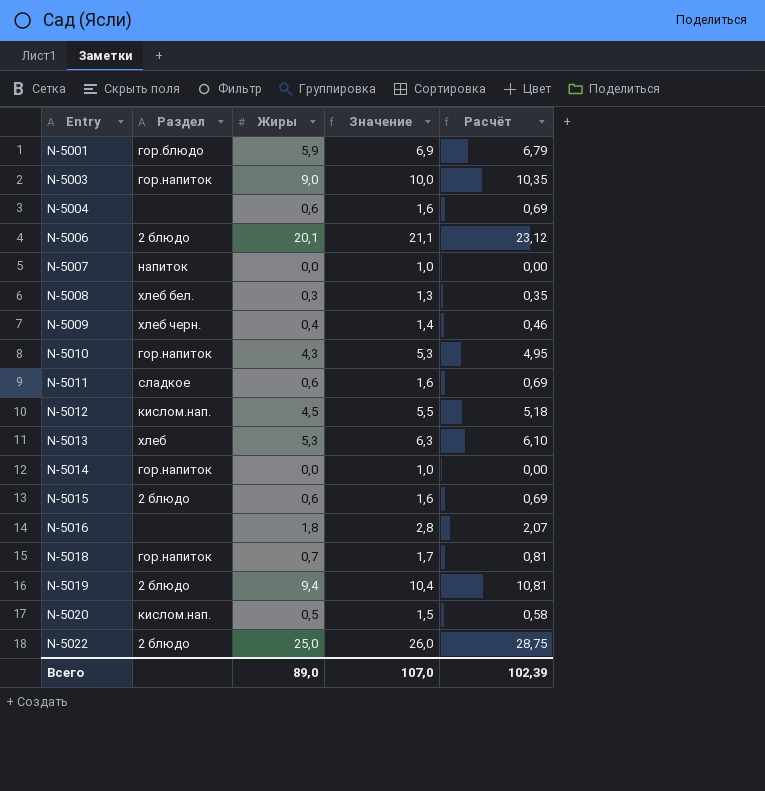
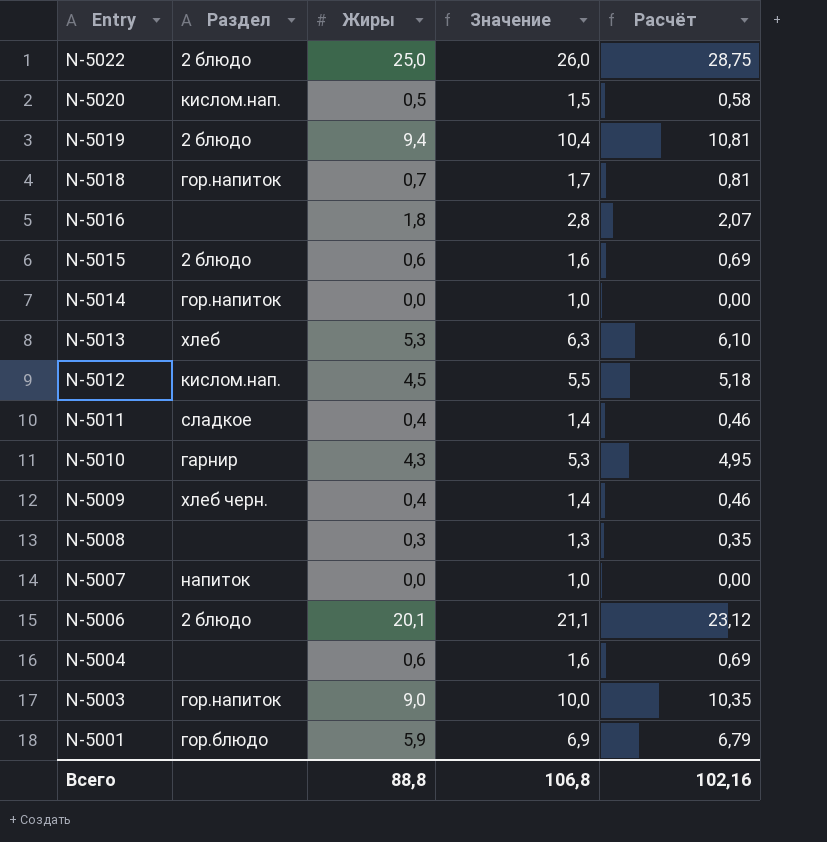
row order: Entry ascending -> Entry descending
N-5011 | Жиры: 0,6 -> 0,4
N-5011 | Значение: 1,6 -> 1,4
N-5011 | Расчёт: 0,69 -> 0,46
N-5010 | Раздел: гор.напиток -> гарнир
N-5008 | Раздел: хлеб бел. -> none
Всего | Жиры: 89,0 -> 88,8
Всего | Значение: 107,0 -> 106,8
Всего | Расчёт: 102,39 -> 102,16

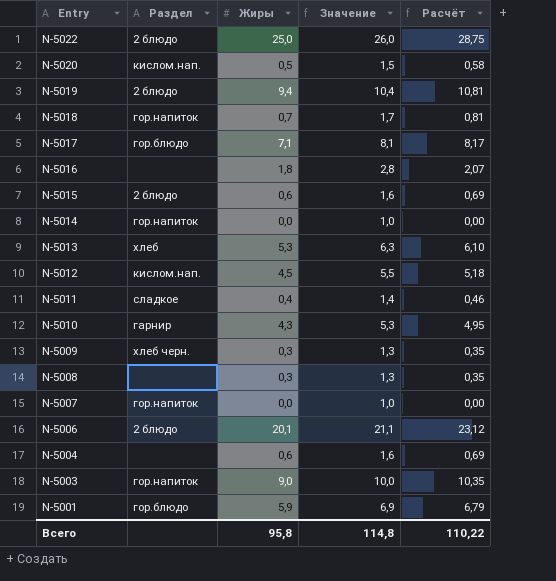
row N-5017: none -> гор.блюдо | 7,1 | 8,1 | 8,17
N-5009 | Жиры: 0,4 -> 0,3
N-5009 | Значение: 1,4 -> 1,3
N-5009 | Расчёт: 0,46 -> 0,35
N-5007 | Раздел: напиток -> гор.напиток
Всего | Жиры: 88,8 -> 95,8
Всего | Значение: 106,8 -> 114,8
Всего | Расчёт: 102,16 -> 110,22

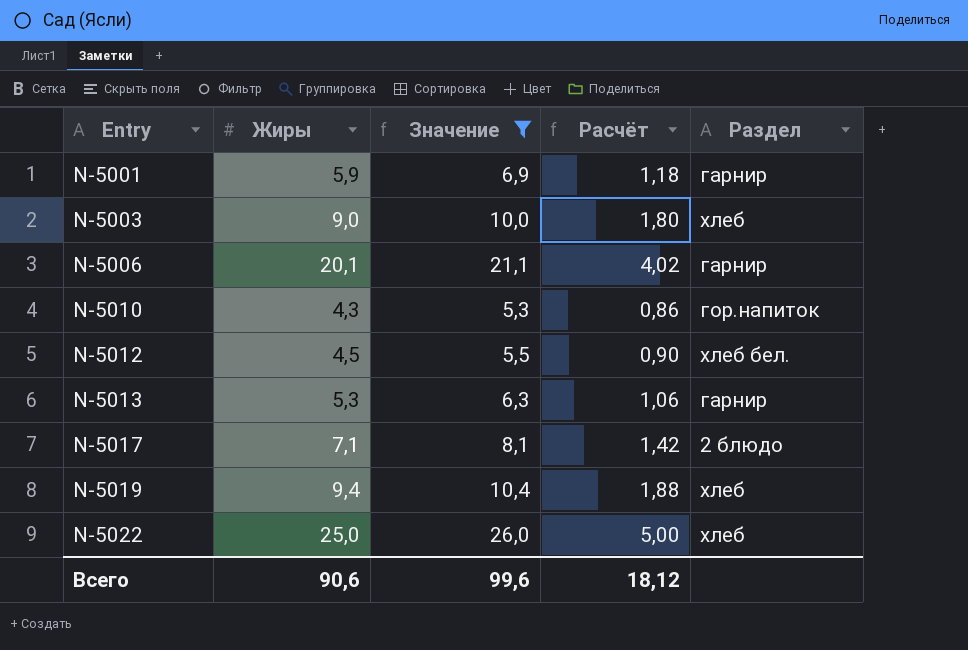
filter: none -> Значение >= 5,3
row order: Entry descending -> Entry ascending
column Расчёт | formula: [Жиры] * 1,15 -> [Жиры] * 0,2
column Раздел | position: 2 -> 5
N-5001 | Раздел: гор.блюдо -> гарнир
N-5003 | Раздел: гор.напиток -> хлеб
N-5006 | Раздел: 2 блюдо -> гарнир
N-5010 | Раздел: гарнир -> гор.напиток
N-5012 | Раздел: кислом.нап. -> хлеб бел.
N-5013 | Раздел: хлеб -> гарнир
N-5017 | Раздел: гор.блюдо -> 2 блюдо
N-5019 | Раздел: 2 блюдо -> хлеб
N-5022 | Раздел: 2 блюдо -> хлеб
Всего | Жиры: 95,8 -> 90,6
Всего | Значение: 114,8 -> 99,6
Всего | Расчёт: 110,22 -> 18,12

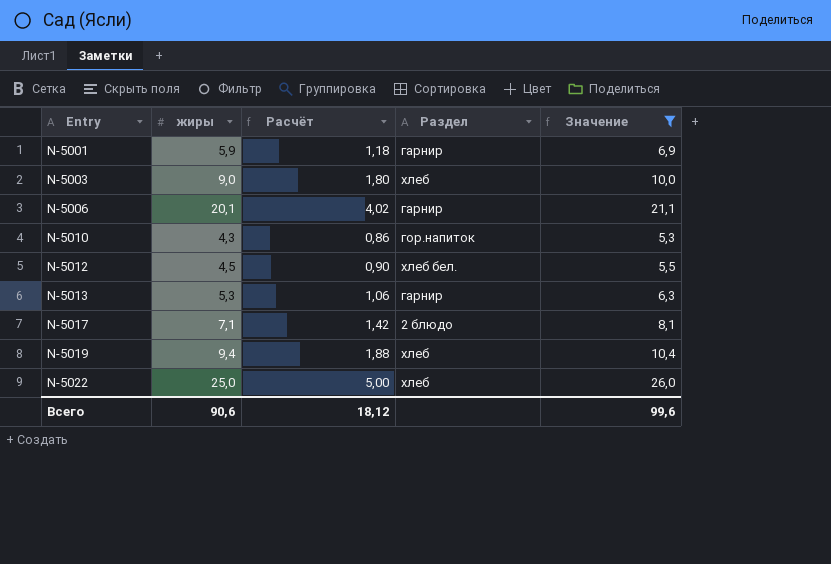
column name: Жиры -> жиры
column Значение | position: 3 -> 5

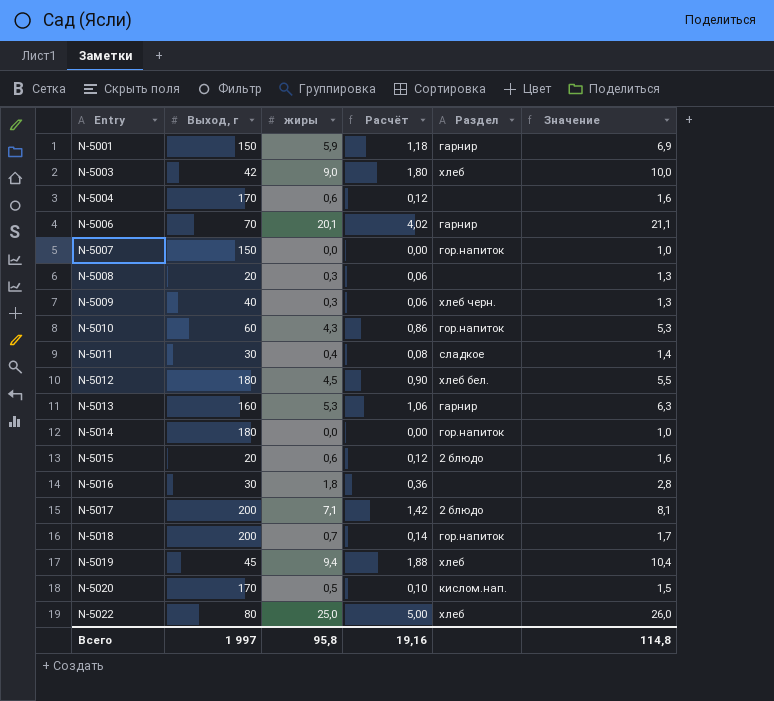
filter: Значение >= 5,3 -> none
column Выход, г | position: none -> 2
Всего | жиры: 90,6 -> 95,8
Всего | Расчёт: 18,12 -> 19,16
Всего | Значение: 99,6 -> 114,8

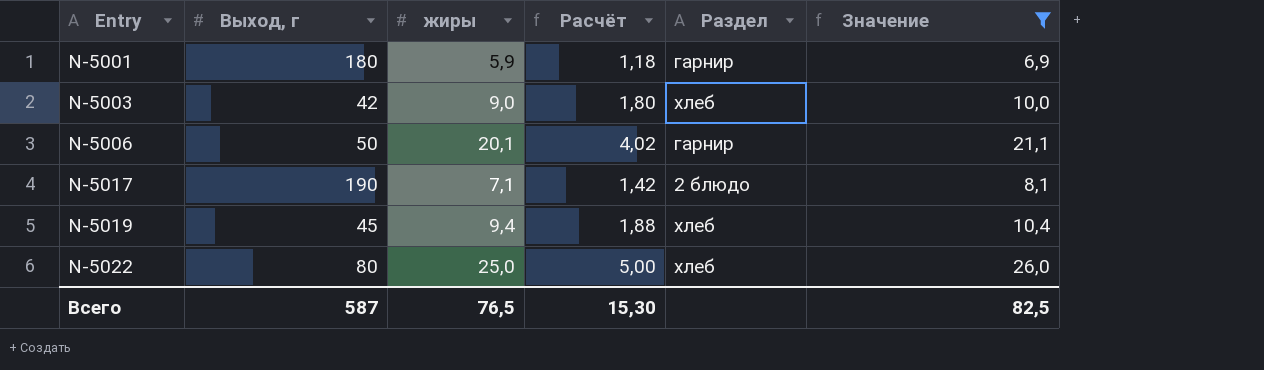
filter: none -> Значение >= 6,9
N-5001 | Выход, г: 150 -> 180
N-5006 | Выход, г: 70 -> 50
N-5017 | Выход, г: 200 -> 190
Всего | Выход, г: 1 997 -> 587
Всего | жиры: 95,8 -> 76,5
Всего | Расчёт: 19,16 -> 15,30
Всего | Значение: 114,8 -> 82,5

